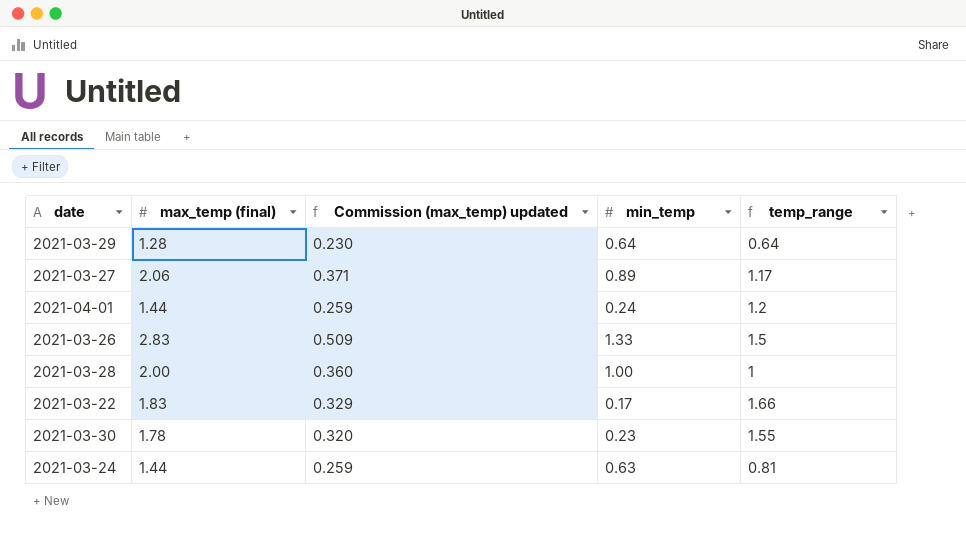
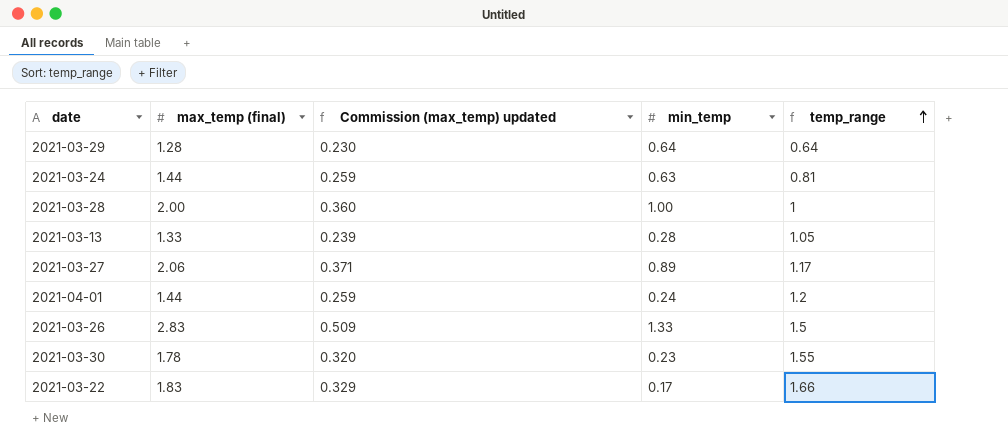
row order: none -> temp_range ascending
row 2021-03-13: none -> 1.33 | 0.239 | 0.28 | 1.05

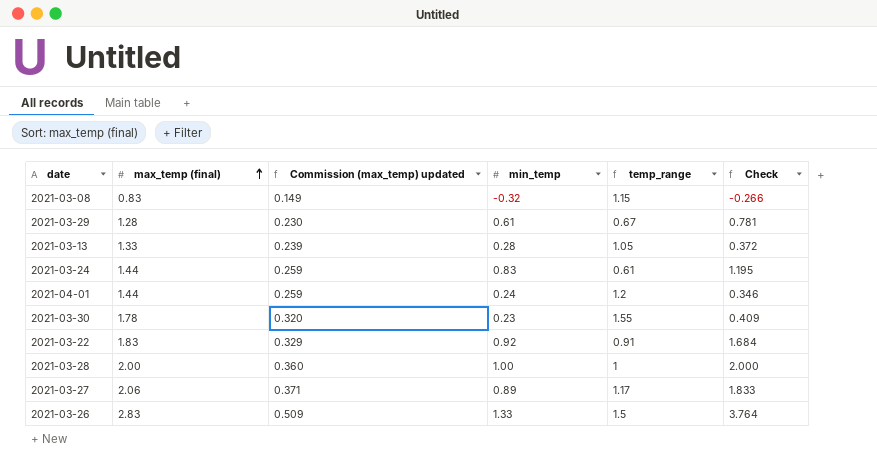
row order: temp_range ascending -> max_temp (final) ascending
column Check | formula: none -> [max_temp (final)] * [min_temp]
row 2021-03-08: none -> 0.83 | 0.149 | -0.32 | 1.15 | -0.266
2021-03-29 | min_temp: 0.64 -> 0.61
2021-03-29 | temp_range: 0.64 -> 0.67
2021-03-24 | min_temp: 0.63 -> 0.83
2021-03-24 | temp_range: 0.81 -> 0.61
2021-03-22 | min_temp: 0.17 -> 0.92
2021-03-22 | temp_range: 1.66 -> 0.91

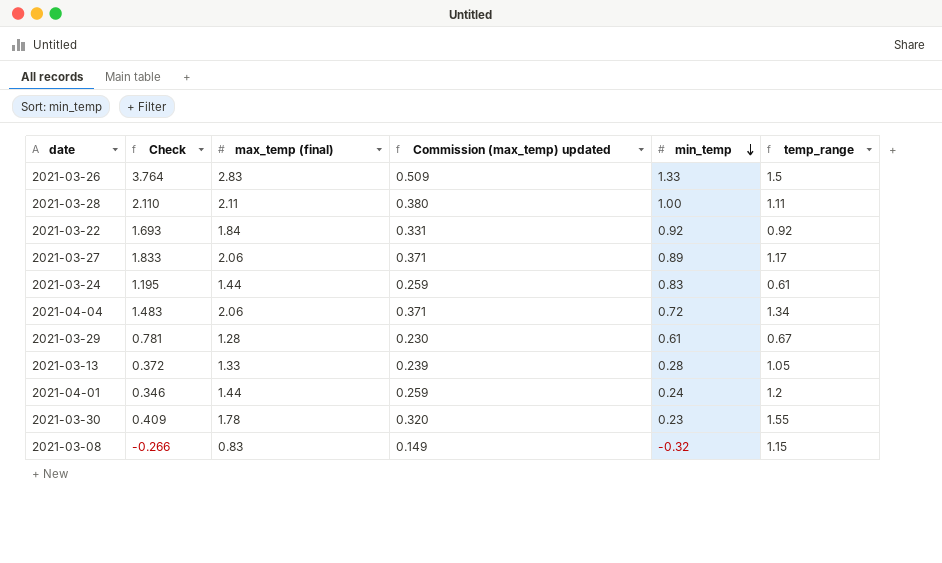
row order: max_temp (final) ascending -> min_temp descending
column Check | position: 6 -> 2
2021-03-28 | Check: 2.000 -> 2.110
2021-03-28 | max_temp (final): 2.00 -> 2.11
2021-03-28 | Commission (max_temp) updated: 0.360 -> 0.380
2021-03-28 | temp_range: 1 -> 1.11
2021-03-22 | Check: 1.684 -> 1.693
2021-03-22 | max_temp (final): 1.83 -> 1.84
2021-03-22 | Commission (max_temp) updated: 0.329 -> 0.331
2021-03-22 | temp_range: 0.91 -> 0.92
row 2021-04-04: none -> 1.483 | 2.06 | 0.371 | 0.72 | 1.34

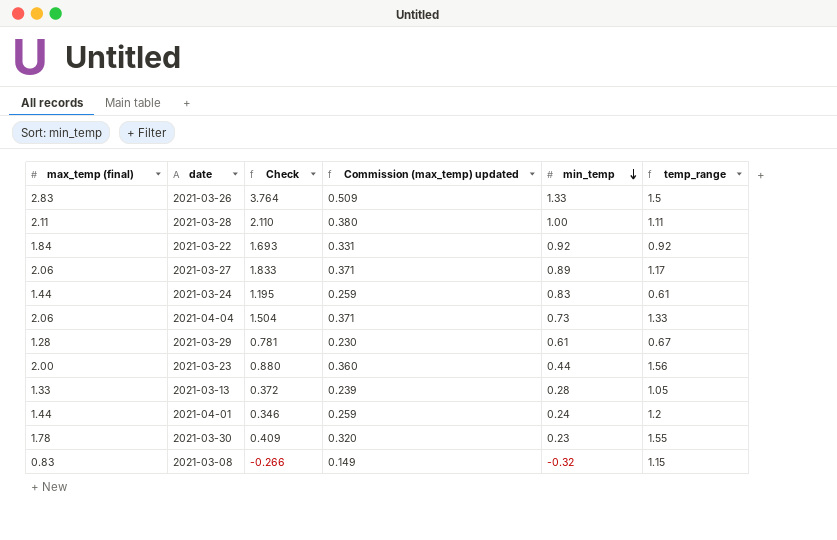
column max_temp (final) | position: 3 -> 1
2021-04-04 | Check: 1.483 -> 1.504
2021-04-04 | min_temp: 0.72 -> 0.73
2021-04-04 | temp_range: 1.34 -> 1.33
row 2021-03-23: none -> 2.00 | 0.880 | 0.360 | 0.44 | 1.56

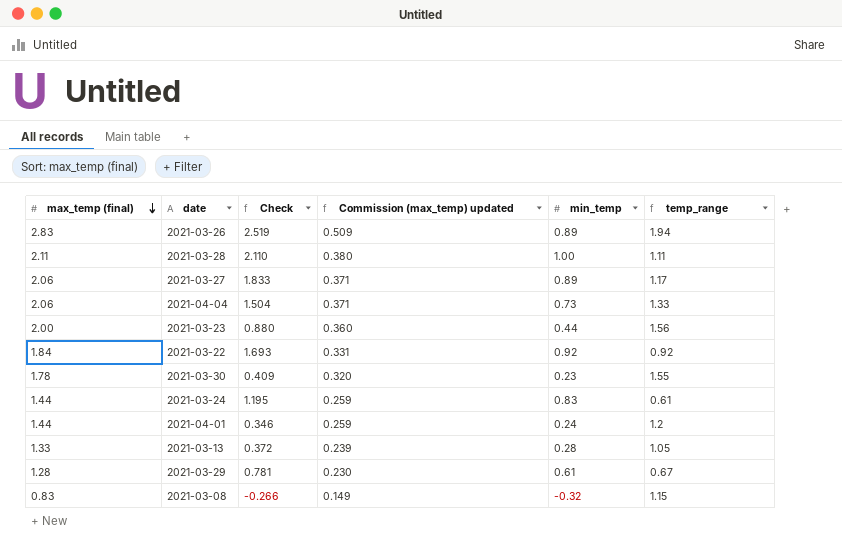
row order: min_temp descending -> max_temp (final) descending
2021-03-26 | Check: 3.764 -> 2.519
2021-03-26 | min_temp: 1.33 -> 0.89
2021-03-26 | temp_range: 1.5 -> 1.94

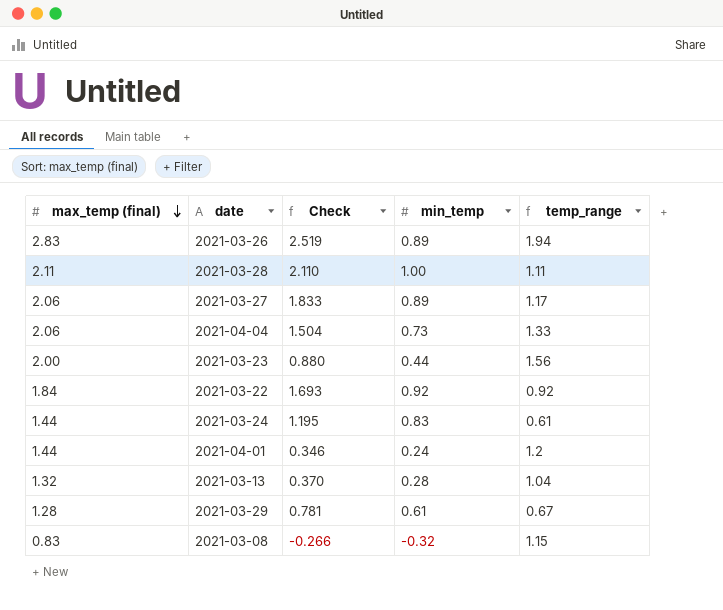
column Commission (max_temp) updated | formula: [max_temp (final)] * 0.18 -> none
row 2021-03-30: 1.78 | 0.409 | 0.320 | 0.23 | 1.55 -> none
2021-03-13 | max_temp (final): 1.33 -> 1.32
2021-03-13 | Check: 0.372 -> 0.370
2021-03-13 | temp_range: 1.05 -> 1.04

